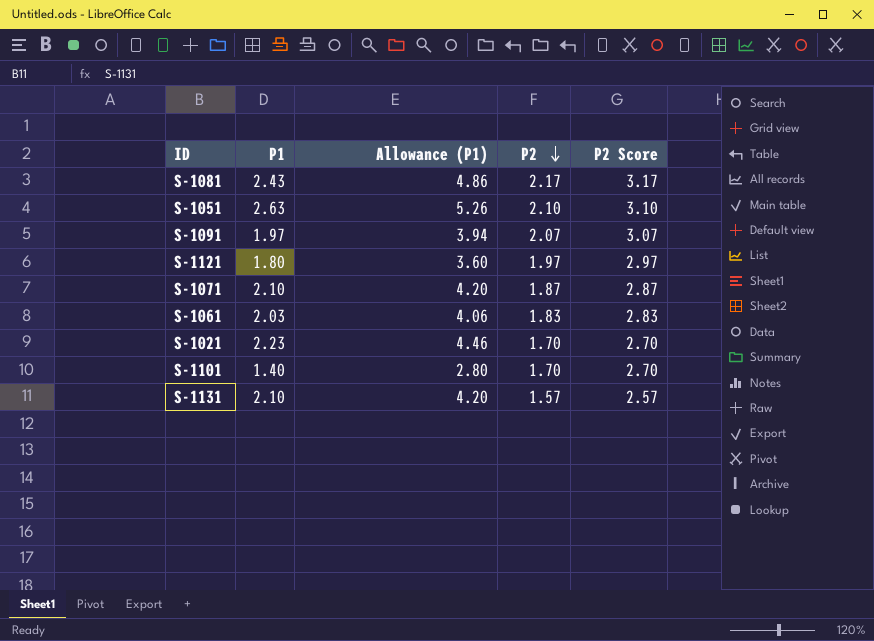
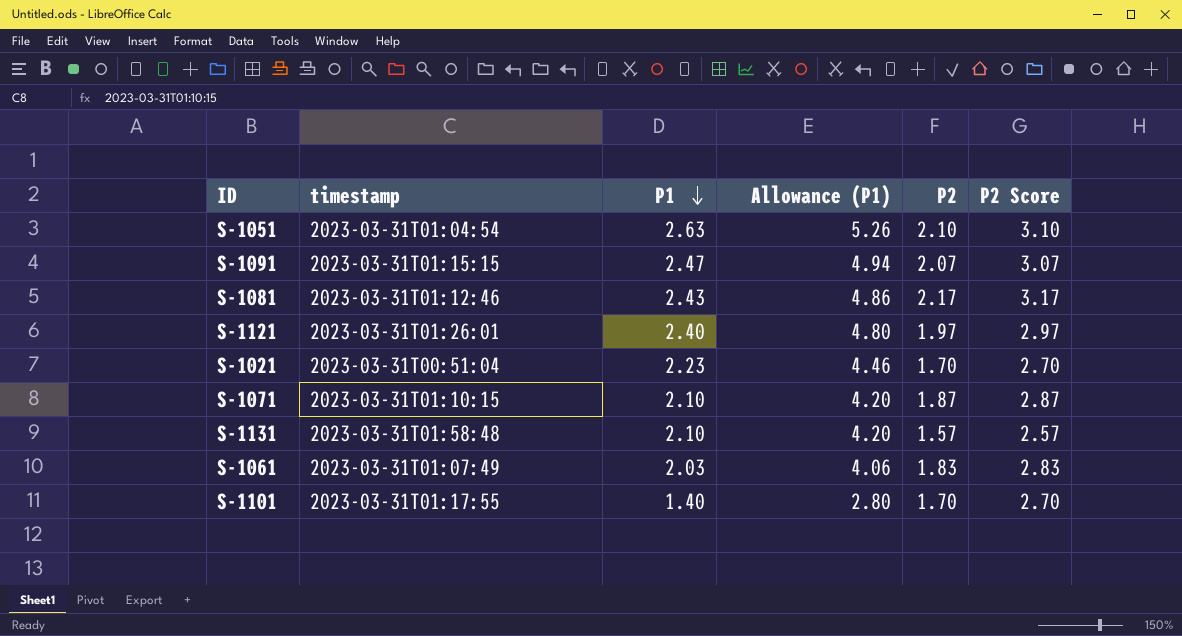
row order: P2 descending -> P1 descending
column timestamp | position: none -> 2
S-1091 | P1: 1.97 -> 2.47
S-1091 | Allowance (P1): 3.94 -> 4.94
S-1121 | P1: 1.80 -> 2.40
S-1121 | Allowance (P1): 3.60 -> 4.80

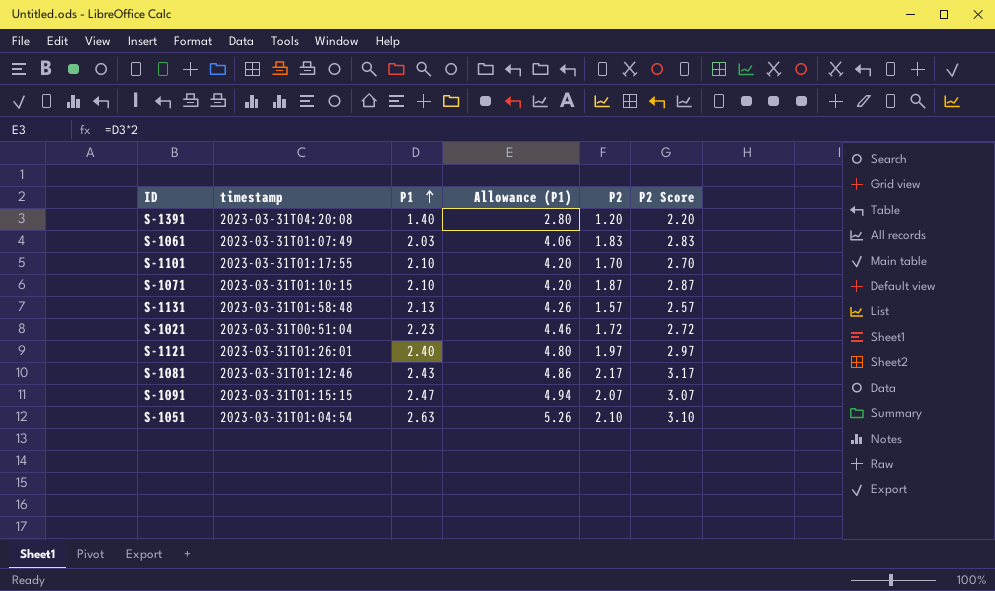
row order: P1 descending -> P1 ascending
row S-1391: none -> 2023-03-31T04:20:08 | 1.40 | 2.80 | 1.20 | 2.20
S-1101 | P1: 1.40 -> 2.10
S-1101 | Allowance (P1): 2.80 -> 4.20
S-1131 | P1: 2.10 -> 2.13
S-1131 | Allowance (P1): 4.20 -> 4.26
S-1021 | P2: 1.70 -> 1.72
S-1021 | P2 Score: 2.70 -> 2.72

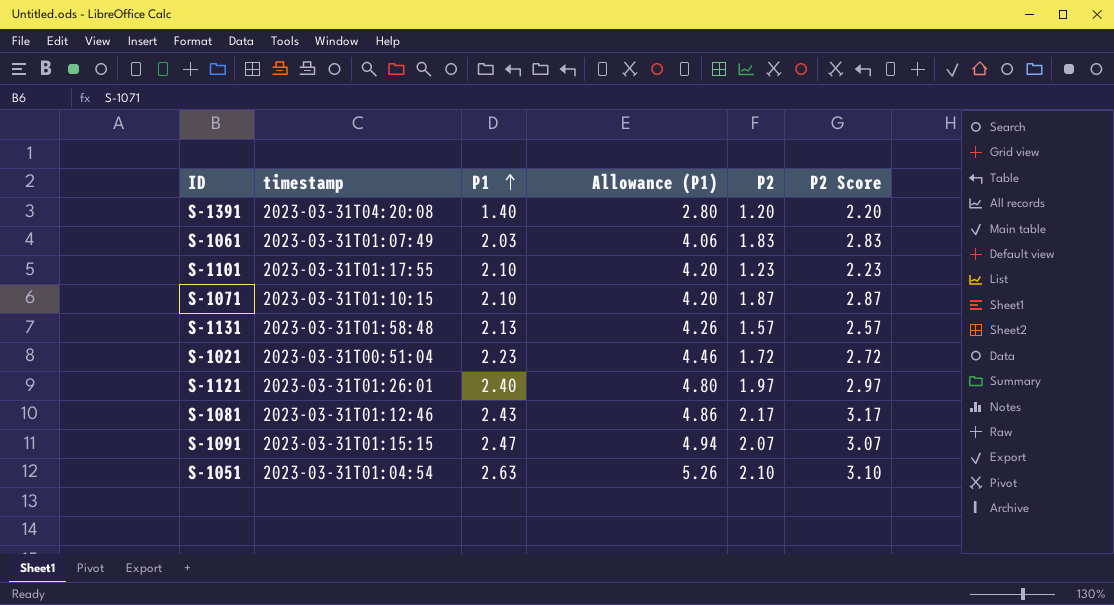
S-1101 | P2: 1.70 -> 1.23
S-1101 | P2 Score: 2.70 -> 2.23

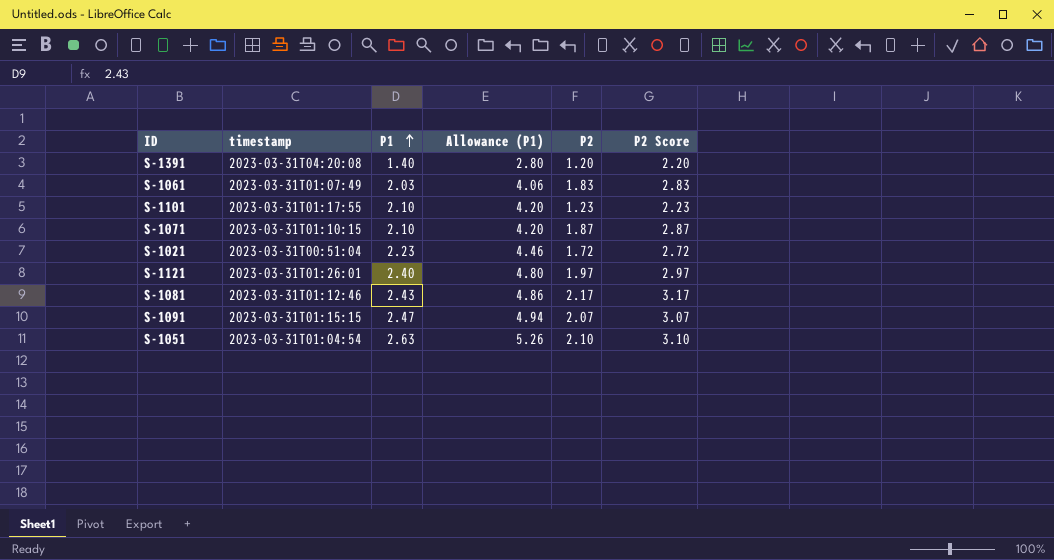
row S-1131: 2023-03-31T01:58:48 | 2.13 | 4.26 | 1.57 | 2.57 -> none

